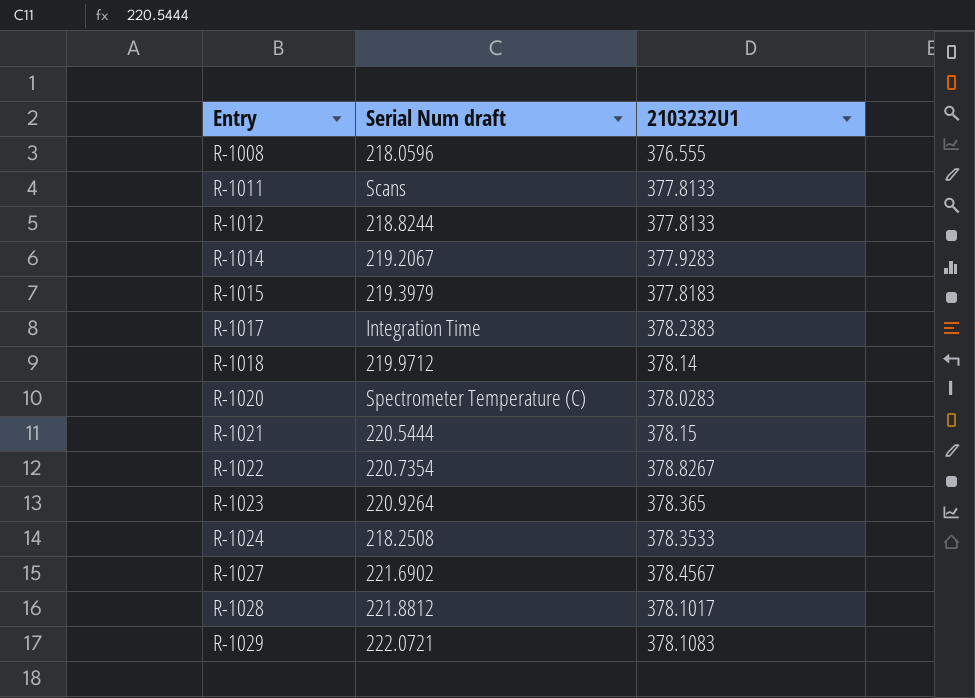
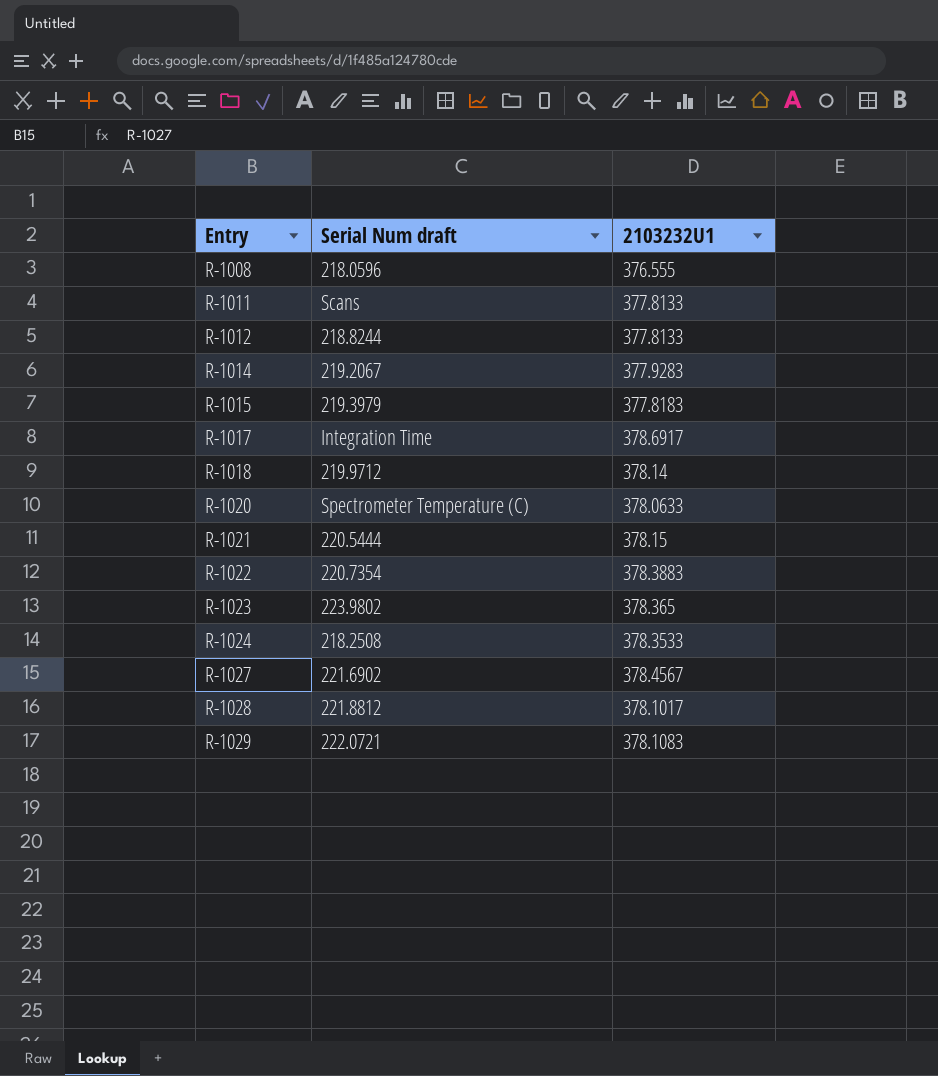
R-1017 | 2103232U1: 378.2383 -> 378.6917
R-1020 | 2103232U1: 378.0283 -> 378.0633
R-1022 | 2103232U1: 378.8267 -> 378.3883
R-1023 | Serial Num draft: 220.9264 -> 223.9802

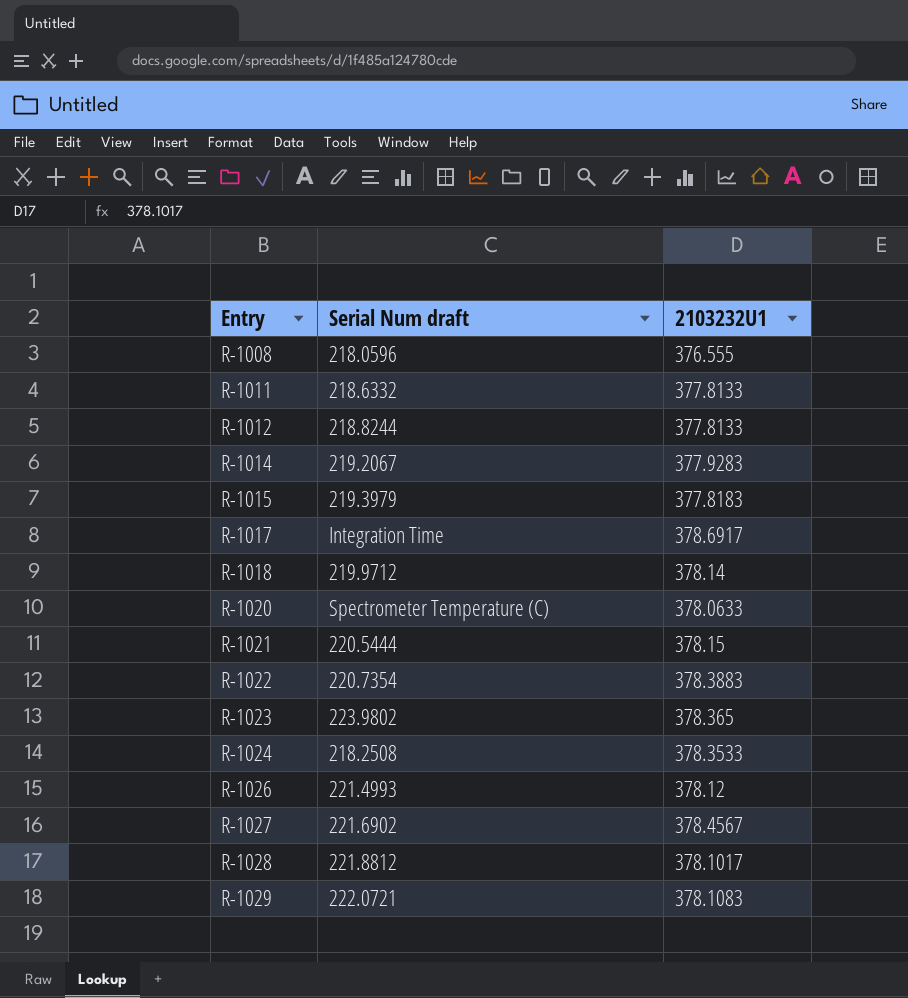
R-1011 | Serial Num draft: Scans -> 218.6332
row R-1026: none -> 221.4993 | 378.12

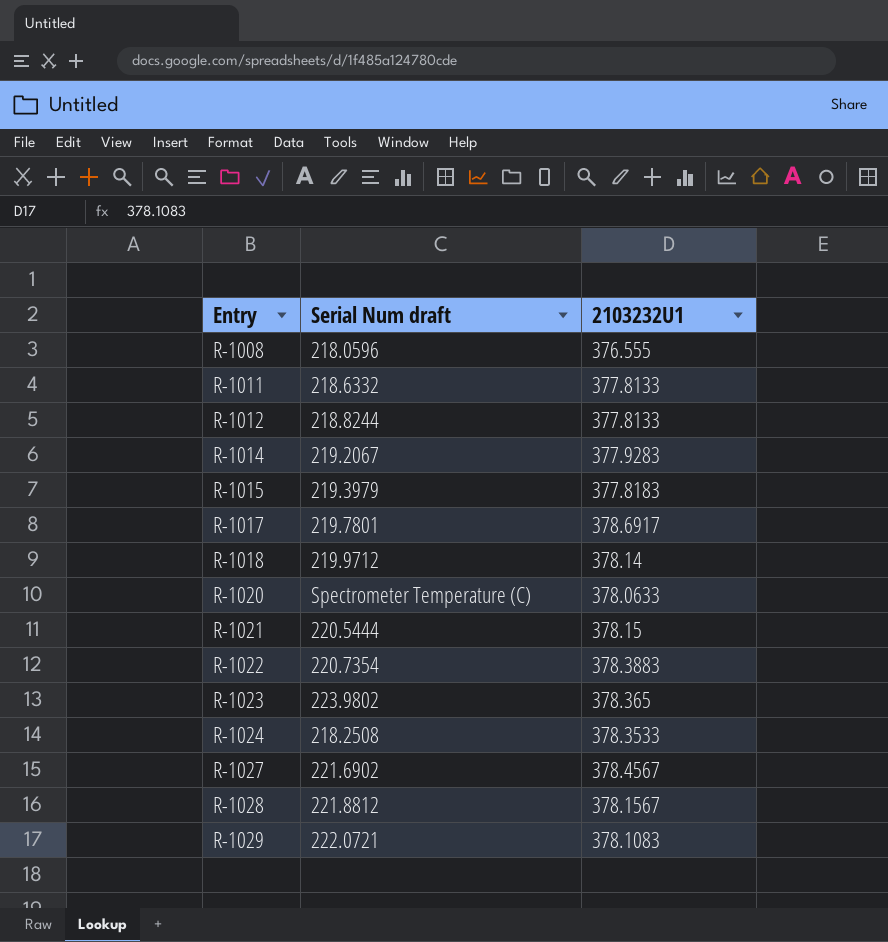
row R-1026: 221.4993 | 378.12 -> none
R-1017 | Serial Num draft: Integration Time -> 219.7801
R-1028 | 2103232U1: 378.1017 -> 378.1567

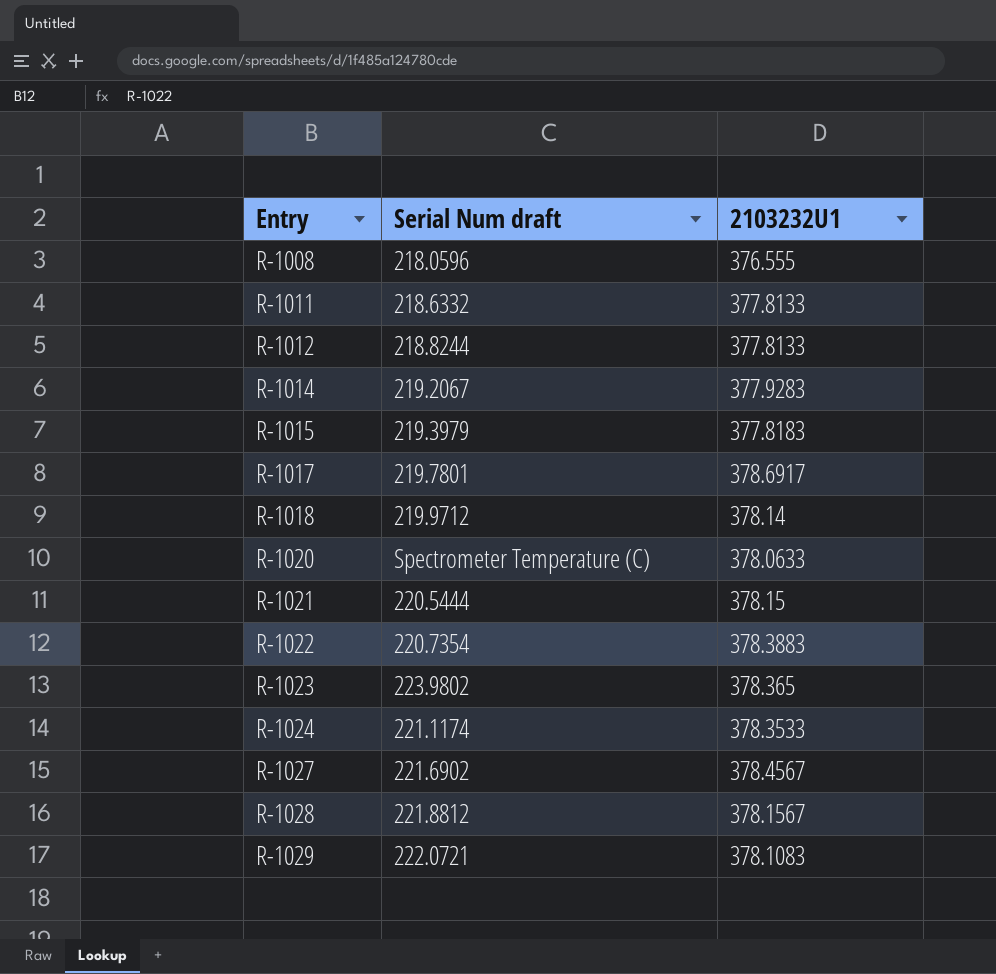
R-1024 | Serial Num draft: 218.2508 -> 221.1174

